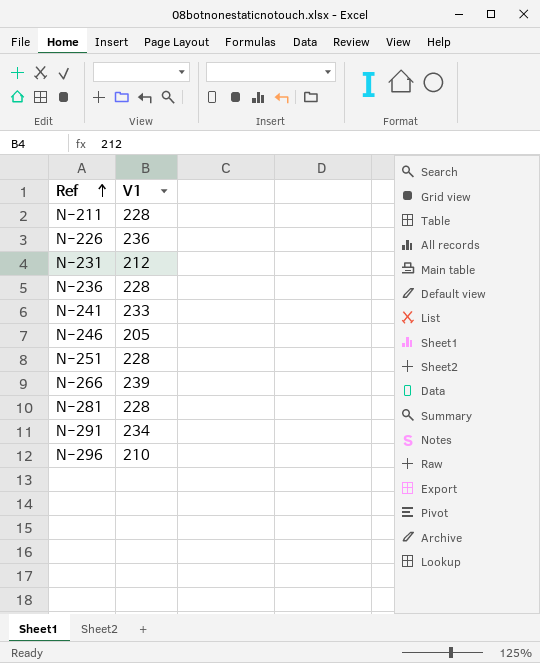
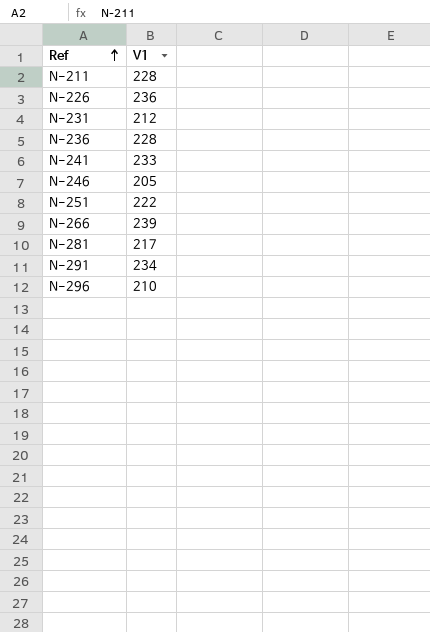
N-251 | V1: 228 -> 222
N-281 | V1: 228 -> 217

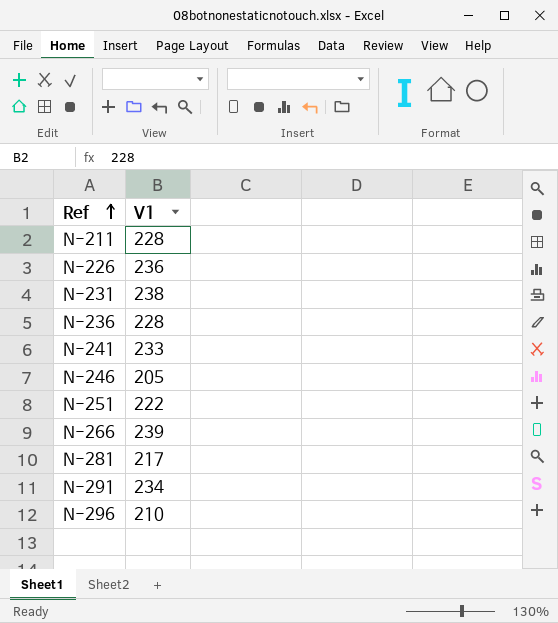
N-231 | V1: 212 -> 238

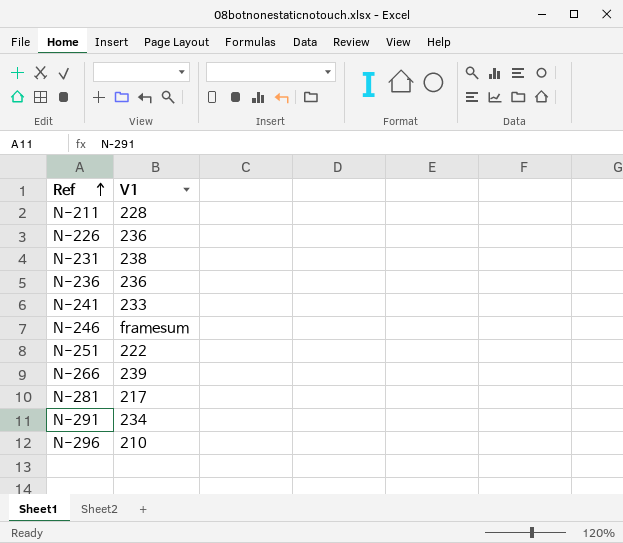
N-236 | V1: 228 -> 236
N-246 | V1: 205 -> framesum

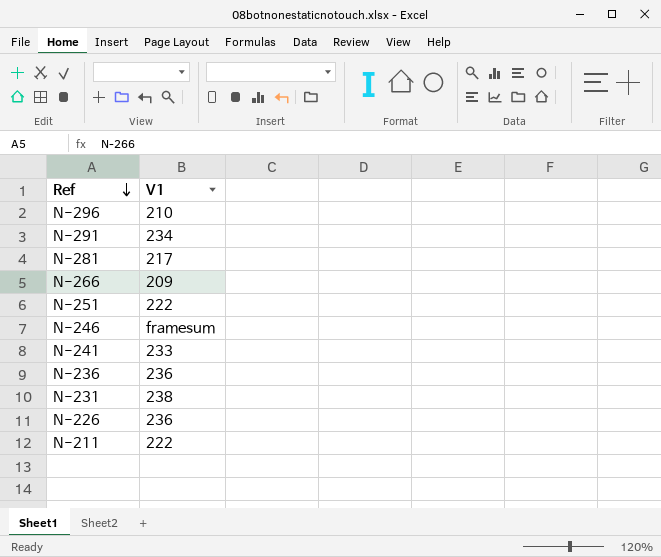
row order: Ref ascending -> Ref descending
N-266 | V1: 239 -> 209
N-211 | V1: 228 -> 222

